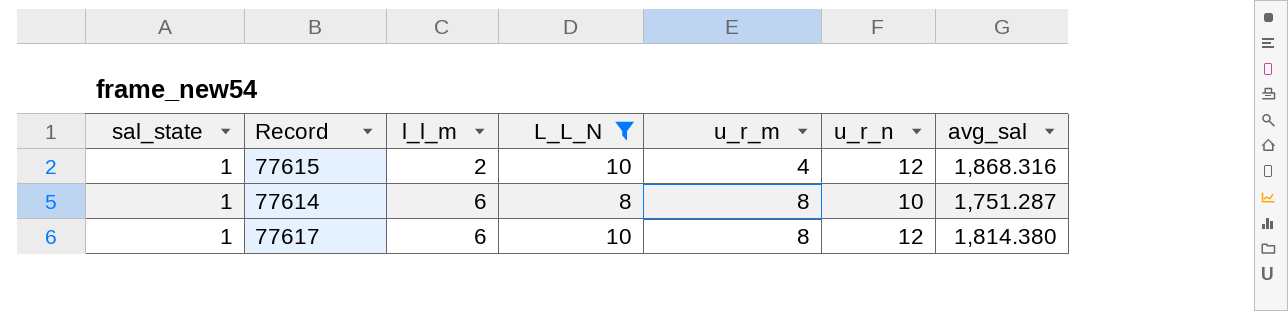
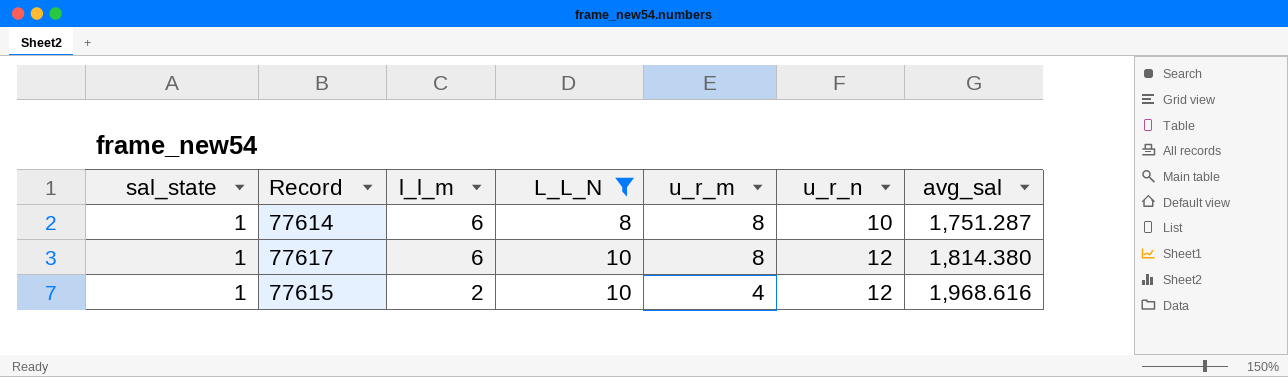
row order: l_l_m ascending -> l_l_m descending
77615 | avg_sal: 1,868.316 -> 1,968.616

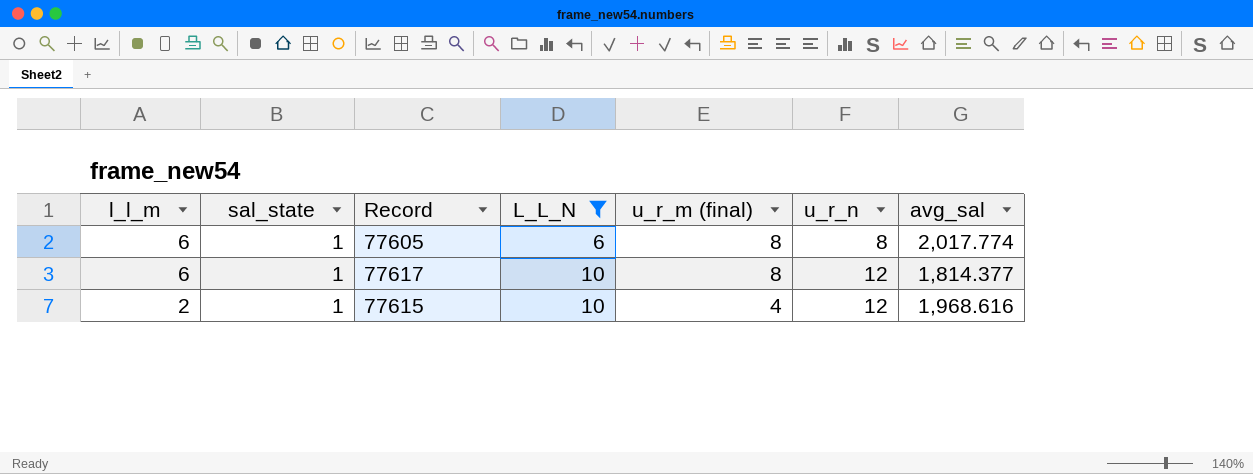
column l_l_m | position: 3 -> 1
column name: u_r_m -> u_r_m (final)
row 77614: 1 | 6 | 8 | 8 | 10 | 1,751.287 -> none
row 77605: none -> 6 | 1 | 6 | 8 | 8 | 2,017.774
77617 | avg_sal: 1,814.380 -> 1,814.377

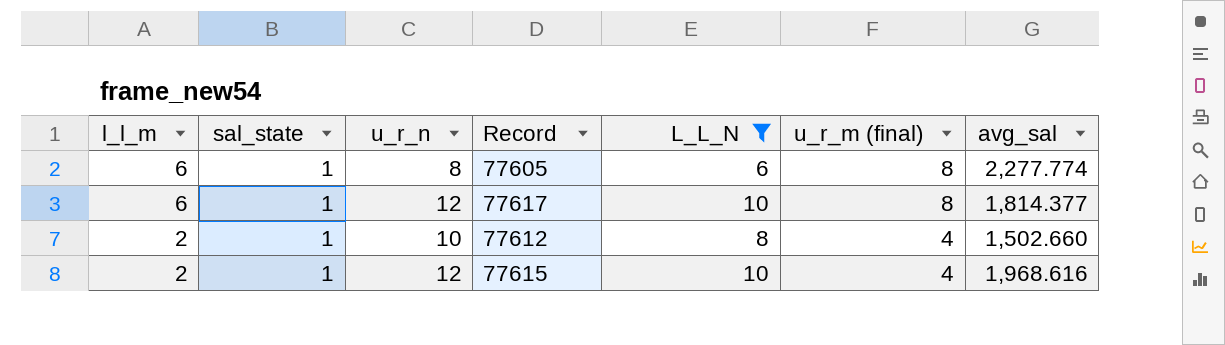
column u_r_n | position: 6 -> 3
77605 | avg_sal: 2,017.774 -> 2,277.774
row 77612: none -> 2 | 1 | 10 | 8 | 4 | 1,502.660

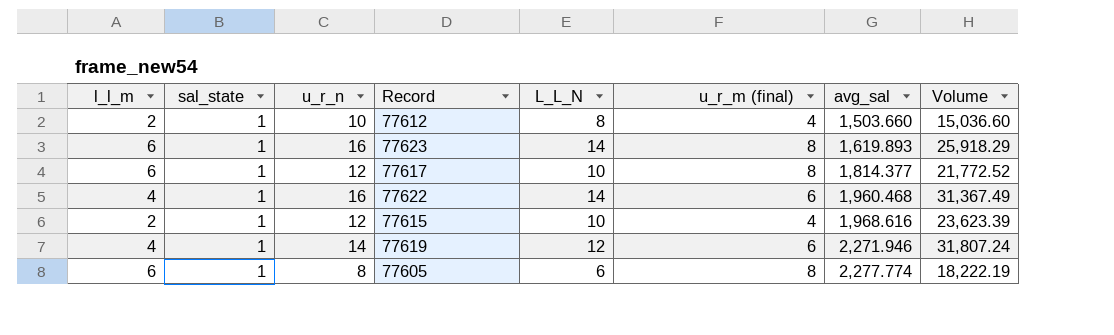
filter: L_L_N <= 10 -> none
row order: l_l_m descending -> avg_sal ascending
column Volume | formula: none -> [u_r_n] * [avg_sal]
77612 | avg_sal: 1,502.660 -> 1,503.660

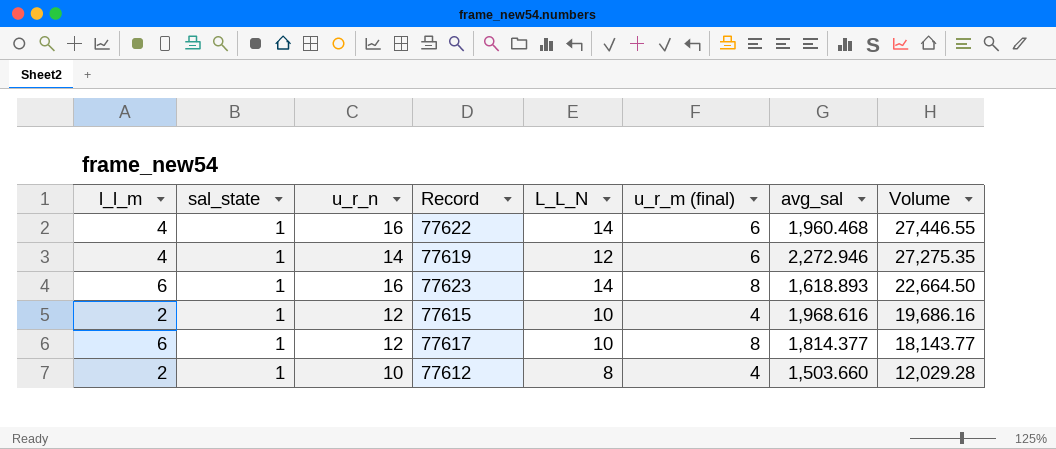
row order: avg_sal ascending -> Volume descending
column Volume | formula: [u_r_n] * [avg_sal] -> [L_L_N] * [avg_sal]
row 77605: 6 | 1 | 8 | 6 | 8 | 2,277.774 | 18,222.19 -> none
77619 | avg_sal: 2,271.946 -> 2,272.946
77623 | avg_sal: 1,619.893 -> 1,618.893

